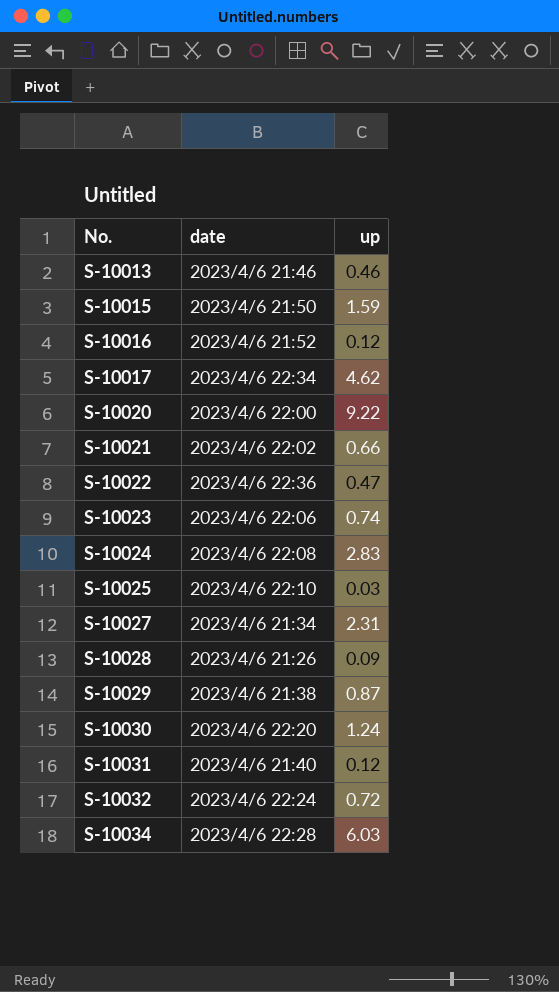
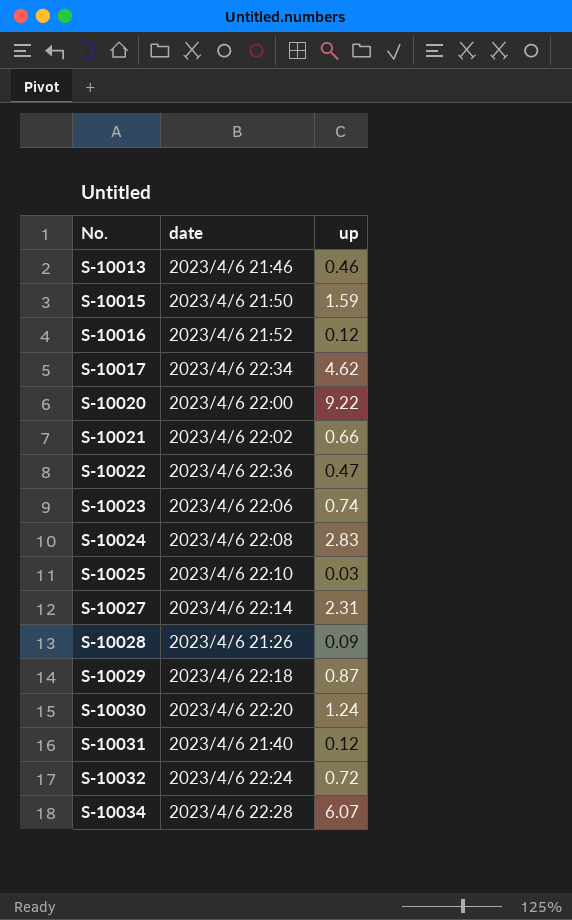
S-10027 | date: 2023/4/6 21:34 -> 2023/4/6 22:14
S-10029 | date: 2023/4/6 21:38 -> 2023/4/6 22:18
S-10034 | up: 6.03 -> 6.07

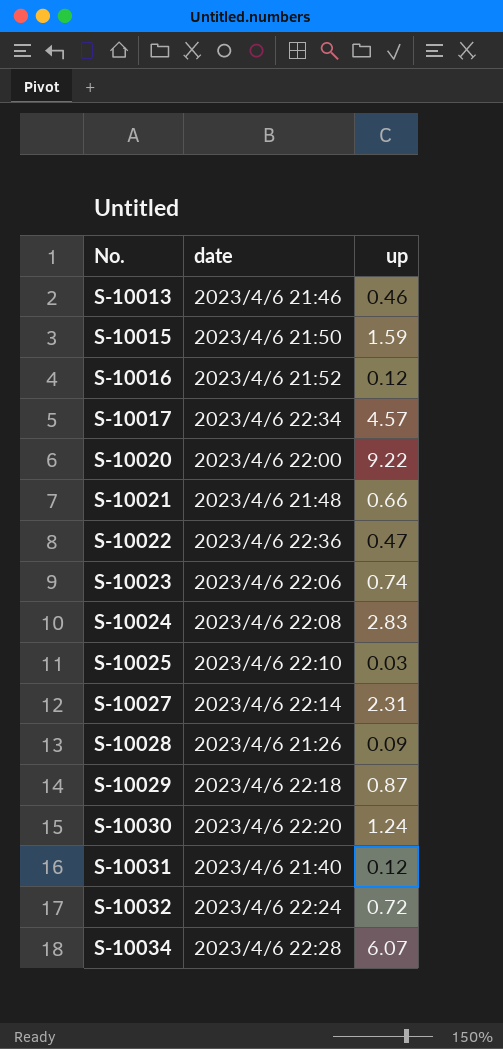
S-10017 | up: 4.62 -> 4.57
S-10021 | date: 2023/4/6 22:02 -> 2023/4/6 21:48

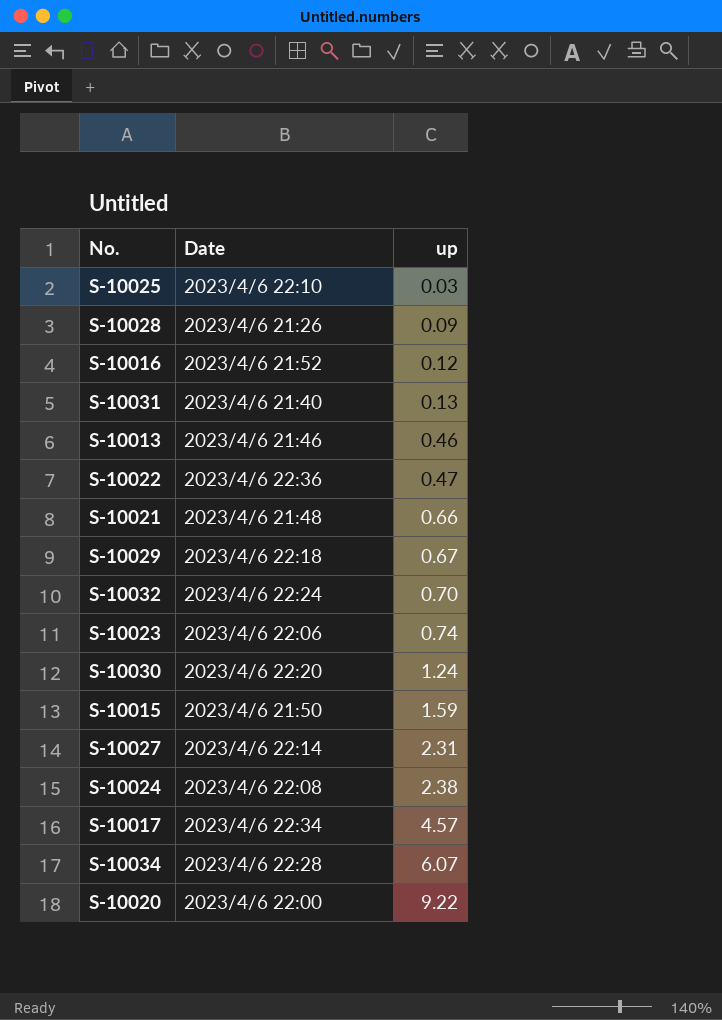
row order: No. ascending -> up ascending
column name: date -> Date
S-10031 | up: 0.12 -> 0.13
S-10029 | up: 0.87 -> 0.67
S-10032 | up: 0.72 -> 0.70
S-10024 | up: 2.83 -> 2.38

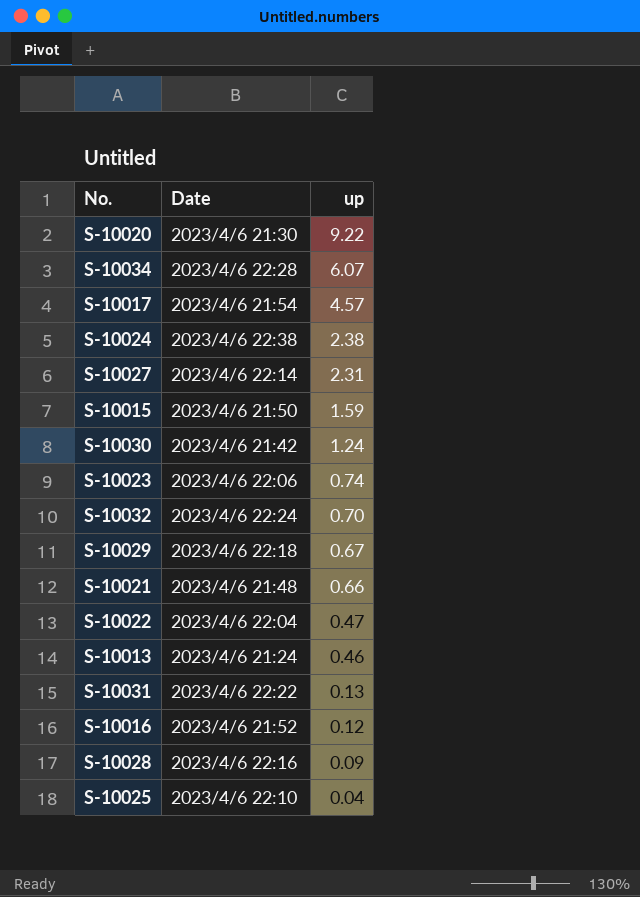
row order: up ascending -> up descending
S-10020 | Date: 2023/4/6 22:00 -> 2023/4/6 21:30
S-10017 | Date: 2023/4/6 22:34 -> 2023/4/6 21:54
S-10024 | Date: 2023/4/6 22:08 -> 2023/4/6 22:38
S-10030 | Date: 2023/4/6 22:20 -> 2023/4/6 21:42
S-10022 | Date: 2023/4/6 22:36 -> 2023/4/6 22:04
S-10013 | Date: 2023/4/6 21:46 -> 2023/4/6 21:24
S-10031 | Date: 2023/4/6 21:40 -> 2023/4/6 22:22
S-10028 | Date: 2023/4/6 21:26 -> 2023/4/6 22:16
S-10025 | up: 0.03 -> 0.04

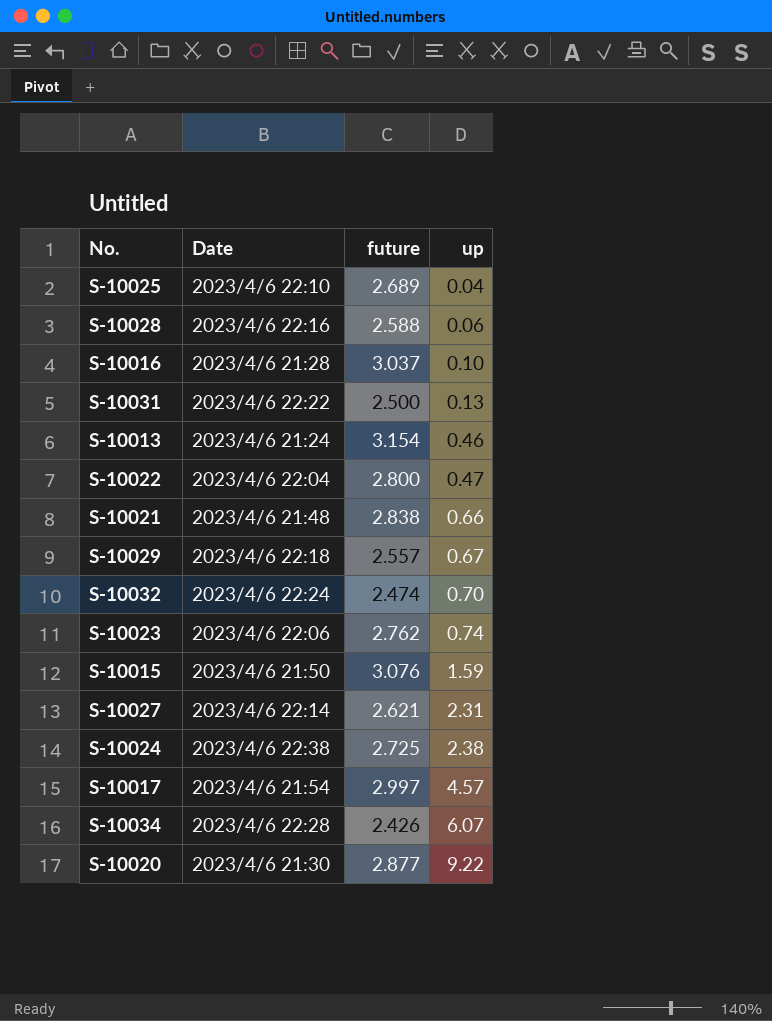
row order: up descending -> up ascending
column future | position: none -> 3
row S-10030: 2023/4/6 21:42 | 1.24 -> none
S-10028 | up: 0.09 -> 0.06
S-10016 | Date: 2023/4/6 21:52 -> 2023/4/6 21:28
S-10016 | up: 0.12 -> 0.10

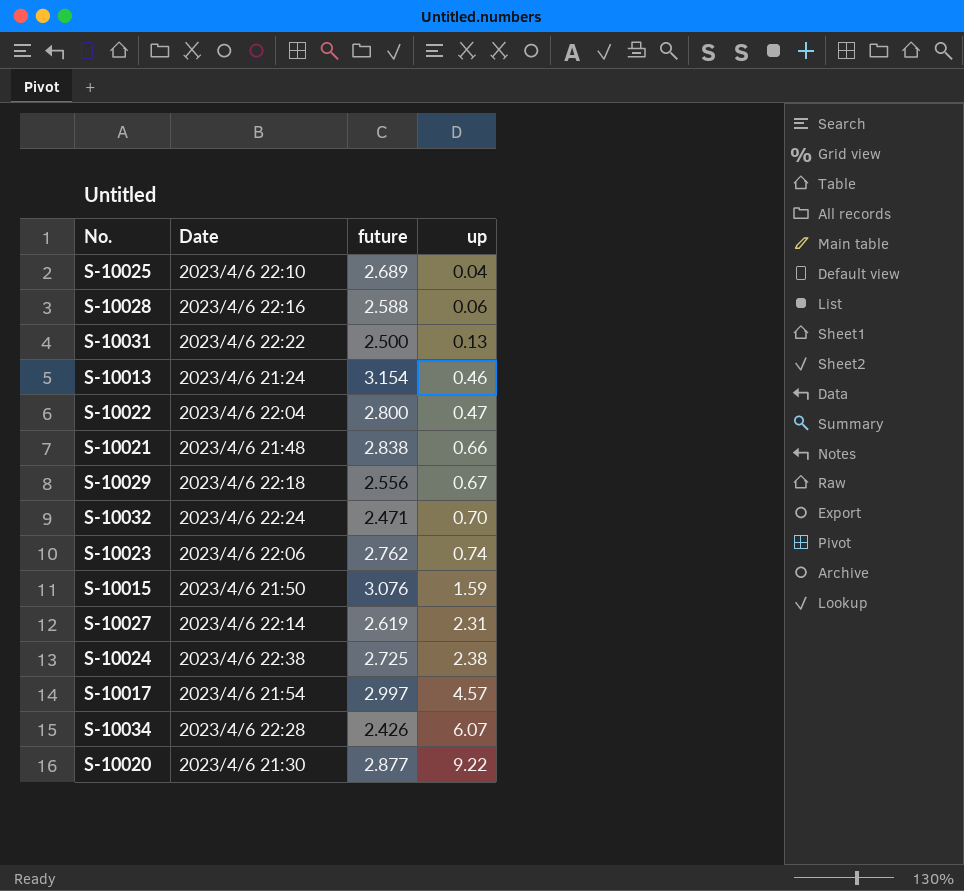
row S-10016: 2023/4/6 21:28 | 3.037 | 0.10 -> none
S-10029 | future: 2.557 -> 2.556
S-10032 | future: 2.474 -> 2.471
S-10027 | future: 2.621 -> 2.619

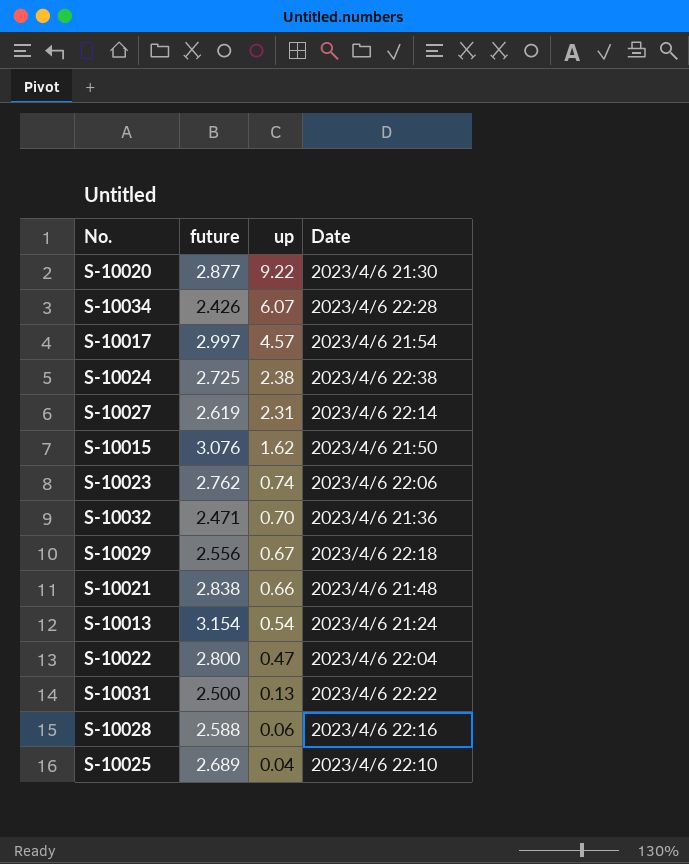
row order: up ascending -> up descending
column Date | position: 2 -> 4
S-10015 | up: 1.59 -> 1.62
S-10032 | Date: 2023/4/6 22:24 -> 2023/4/6 21:36
S-10013 | up: 0.46 -> 0.54

